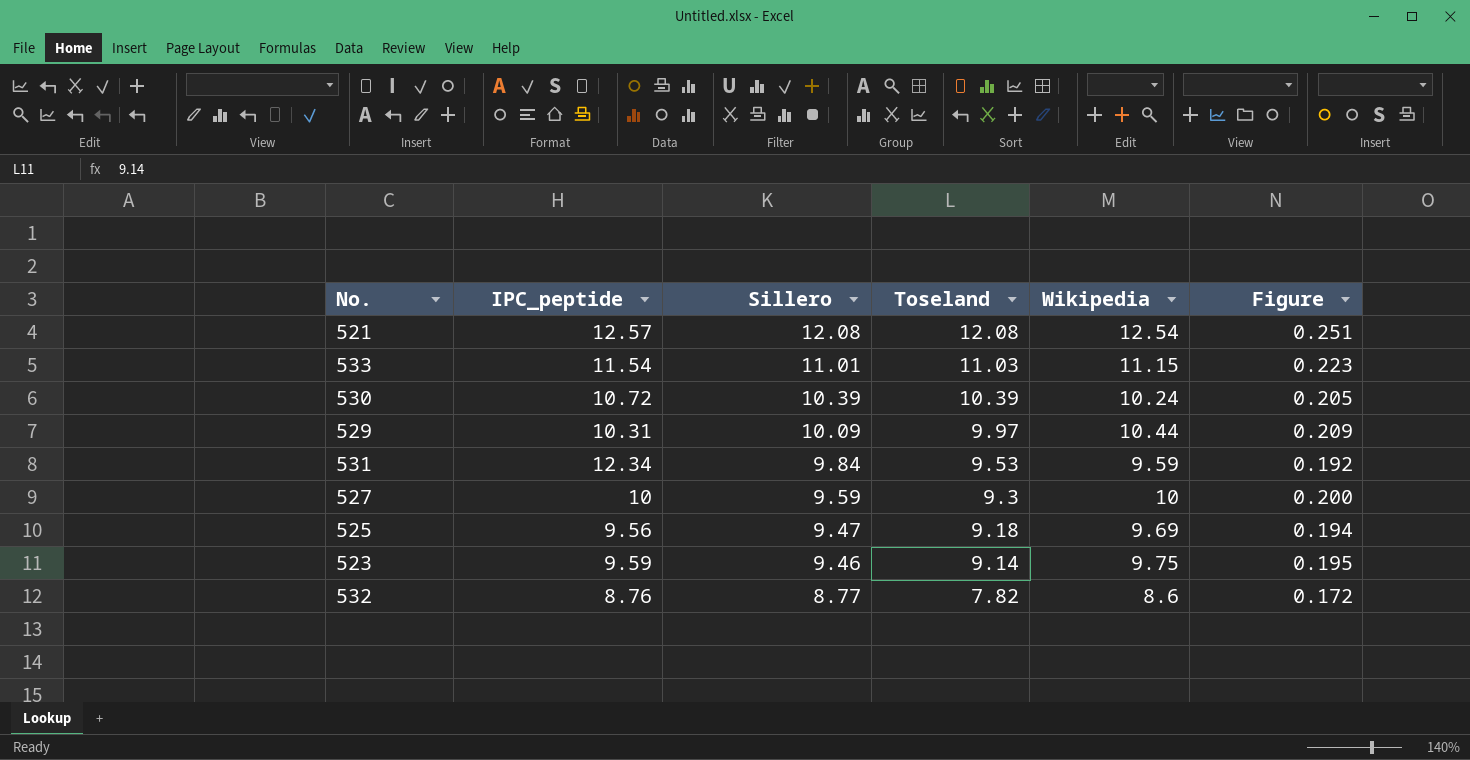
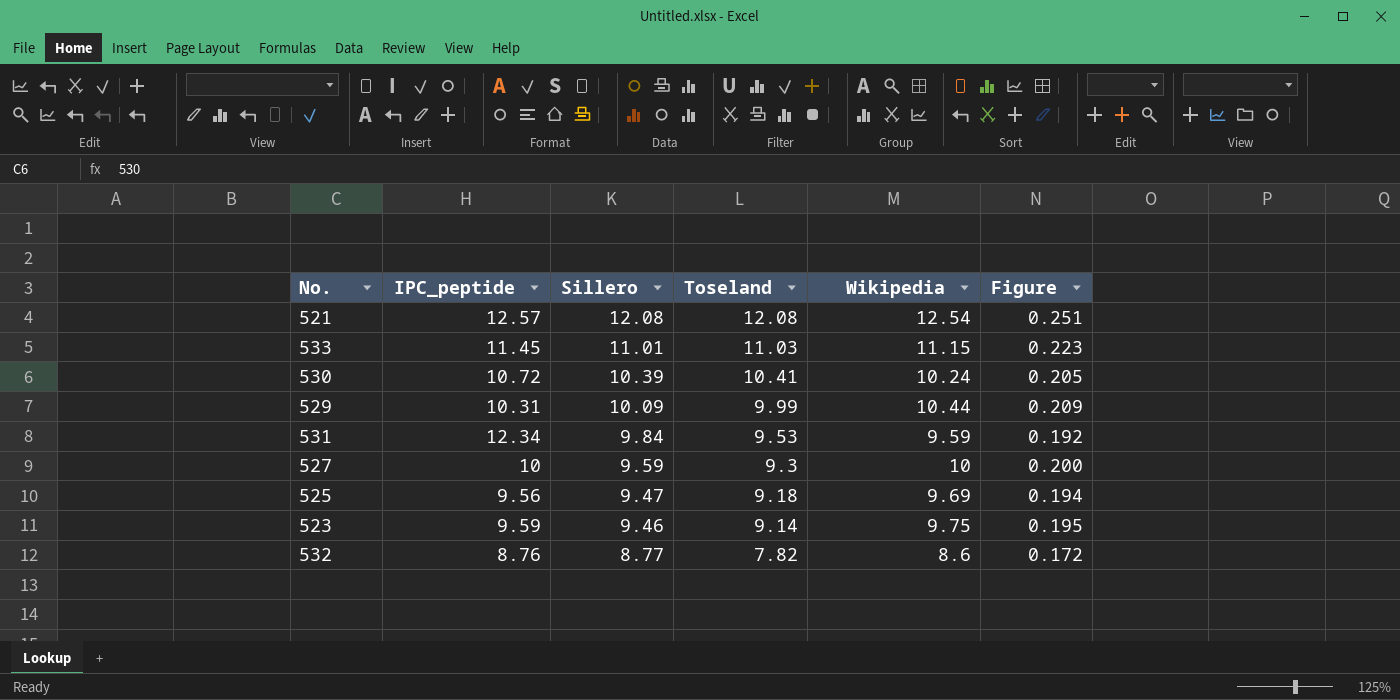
533 | IPC_peptide: 11.54 -> 11.45
530 | Toseland: 10.39 -> 10.41
529 | Toseland: 9.97 -> 9.99

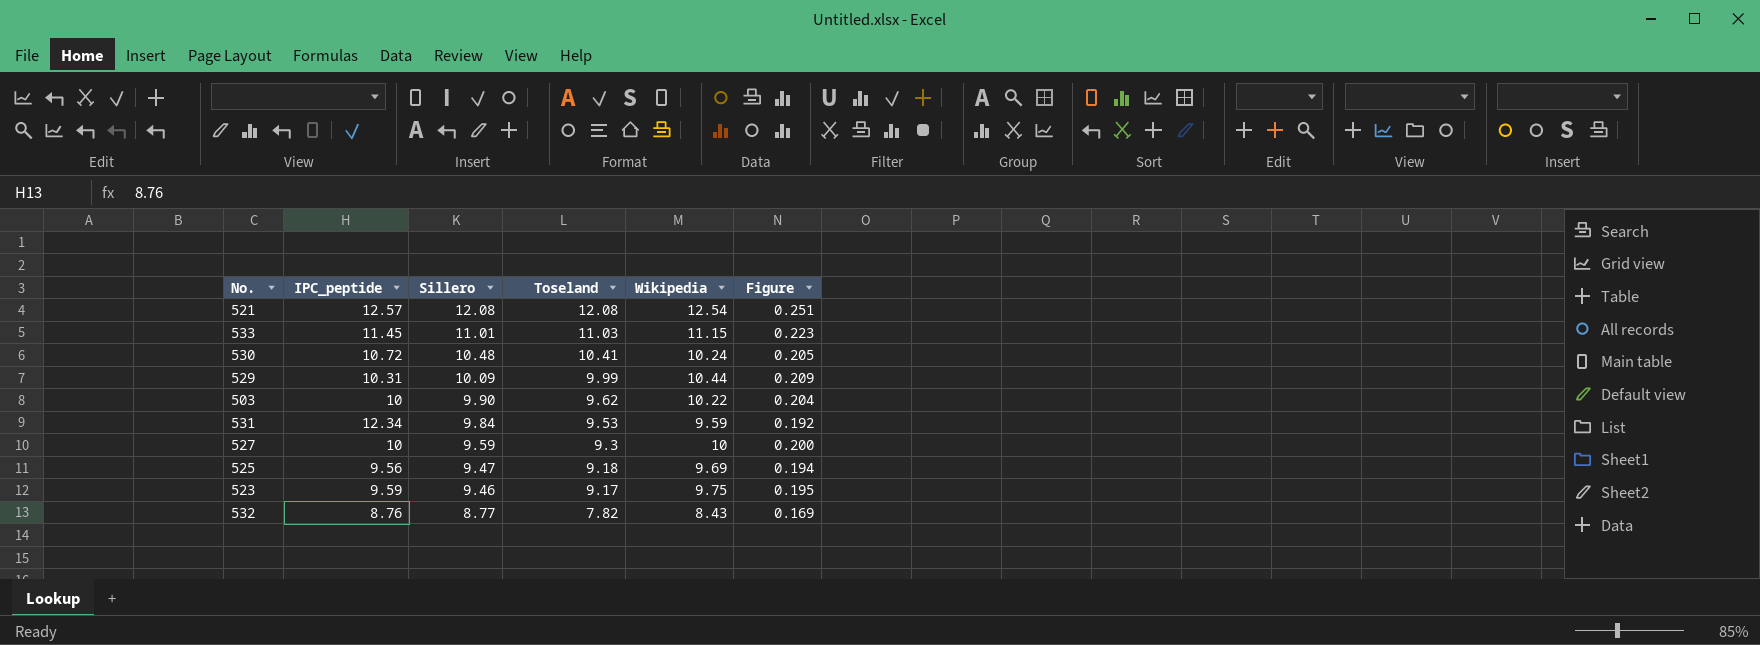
530 | Sillero: 10.39 -> 10.48
row 503: none -> 10 | 9.90 | 9.62 | 10.22 | 0.204
523 | Toseland: 9.14 -> 9.17
532 | Wikipedia: 8.6 -> 8.43
532 | Figure: 0.172 -> 0.169

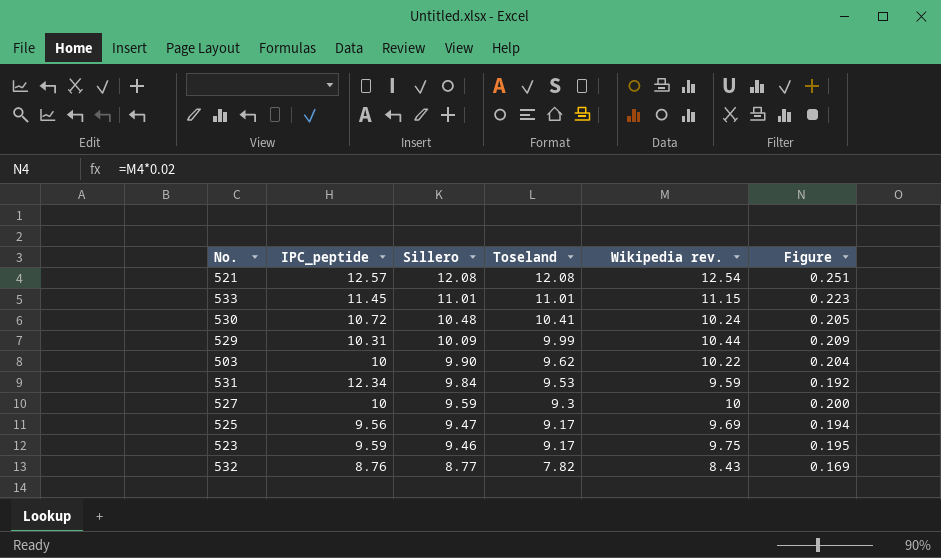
column name: Wikipedia -> Wikipedia rev.
533 | Toseland: 11.03 -> 11.01
525 | Toseland: 9.18 -> 9.17

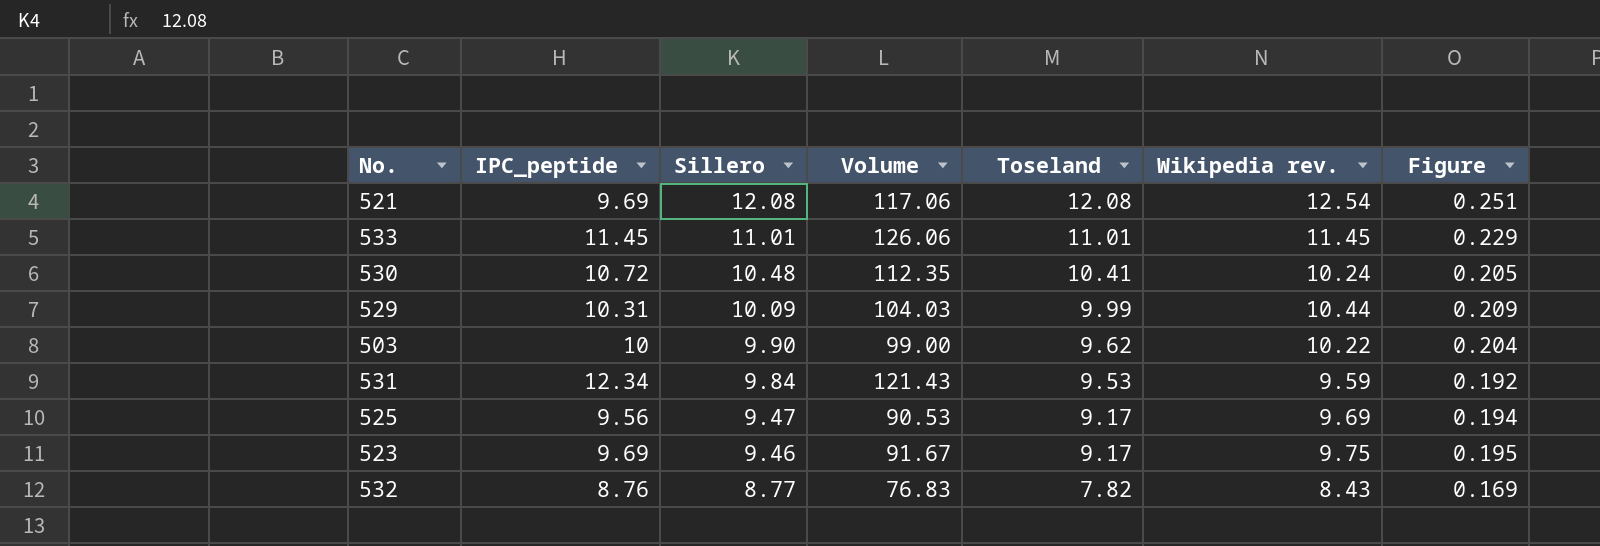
column Volume | formula: none -> [IPC_peptide] * [Sillero]
row 527: 10 | 9.59 | 9.3 | 10 | 0.200 -> none
521 | IPC_peptide: 12.57 -> 9.69
533 | Wikipedia rev.: 11.15 -> 11.45
533 | Figure: 0.223 -> 0.229
523 | IPC_peptide: 9.59 -> 9.69

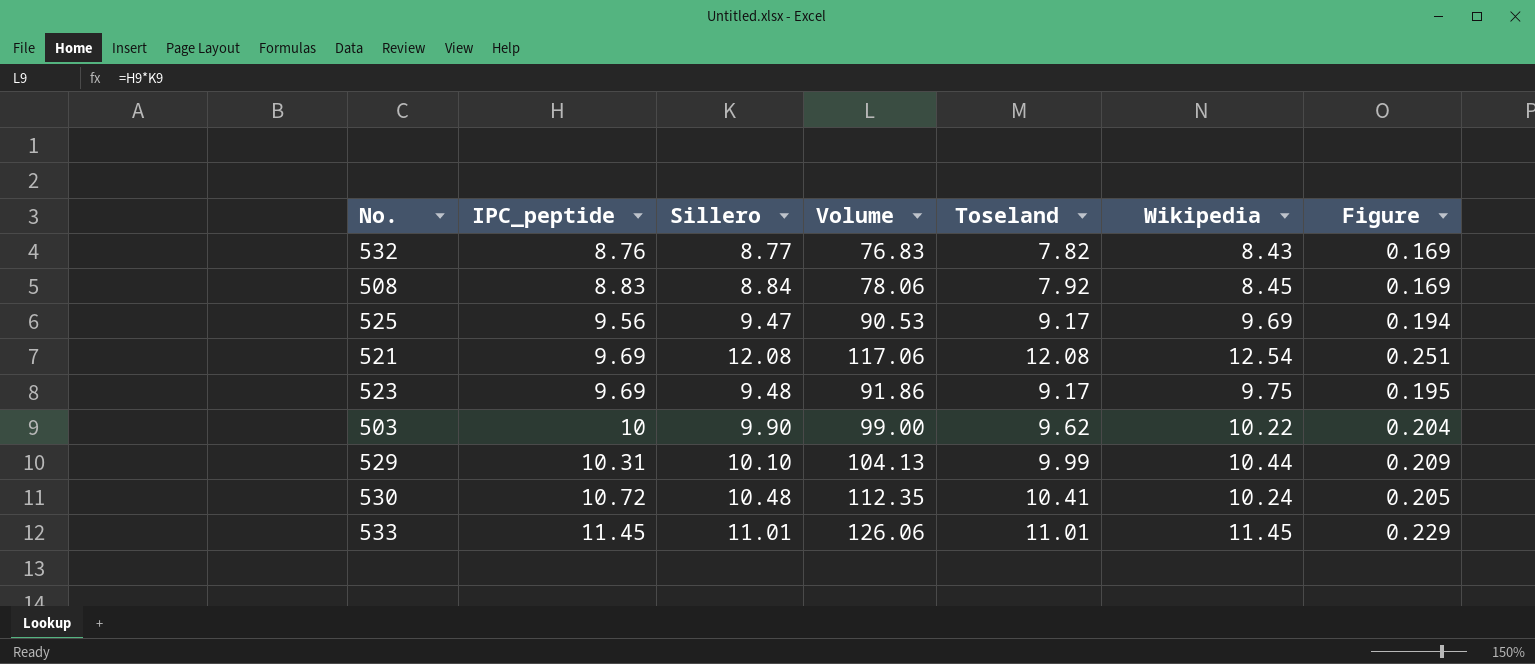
row order: Sillero descending -> IPC_peptide ascending
column name: Wikipedia rev. -> Wikipedia
row 531: 12.34 | 9.84 | 121.43 | 9.53 | 9.59 | 0.192 -> none
row 508: none -> 8.83 | 8.84 | 78.06 | 7.92 | 8.45 | 0.169
523 | Sillero: 9.46 -> 9.48
523 | Volume: 91.67 -> 91.86
529 | Sillero: 10.09 -> 10.10
529 | Volume: 104.03 -> 104.13

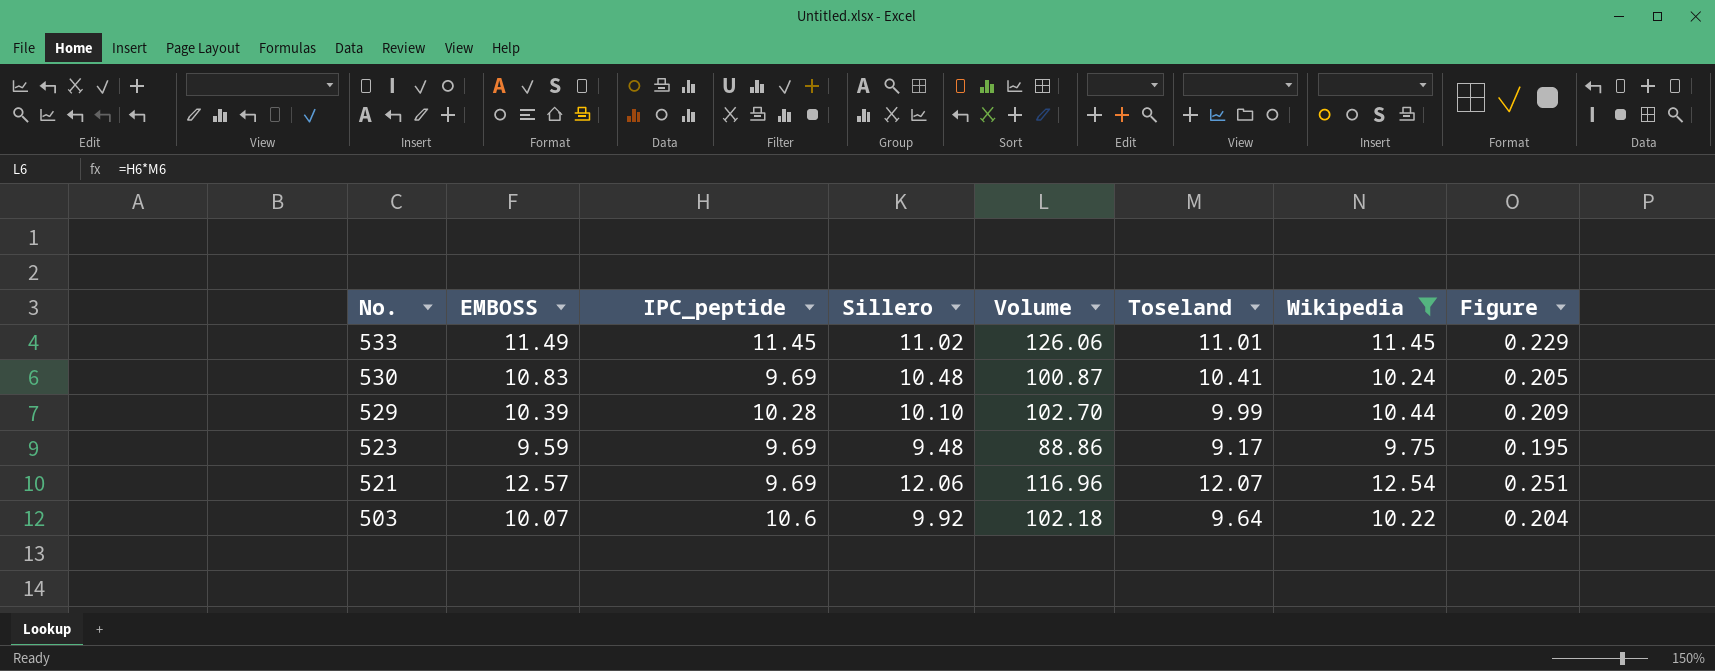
filter: none -> Wikipedia >= 9.75
row order: IPC_peptide ascending -> No. descending
column EMBOSS | position: none -> 2
column Volume | formula: [IPC_peptide] * [Sillero] -> [IPC_peptide] * [Toseland]
533 | Sillero: 11.01 -> 11.02
530 | IPC_peptide: 10.72 -> 9.69
529 | IPC_peptide: 10.31 -> 10.28
521 | Sillero: 12.08 -> 12.06
521 | Toseland: 12.08 -> 12.07
503 | IPC_peptide: 10 -> 10.6
503 | Sillero: 9.90 -> 9.92
503 | Toseland: 9.62 -> 9.64

